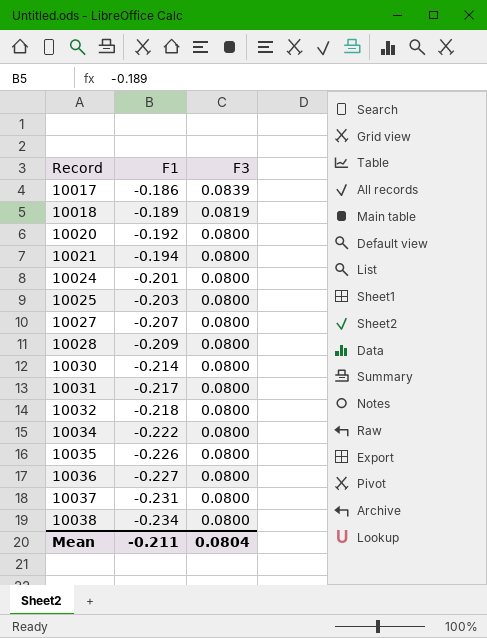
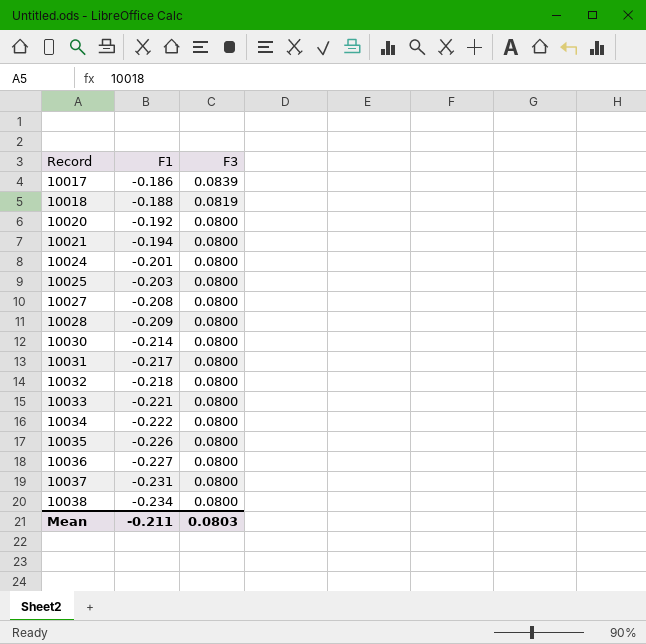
10018 | F1: -0.189 -> -0.188
10027 | F1: -0.207 -> -0.208
row 10033: none -> -0.221 | 0.0800
Mean | F3: 0.0804 -> 0.0803

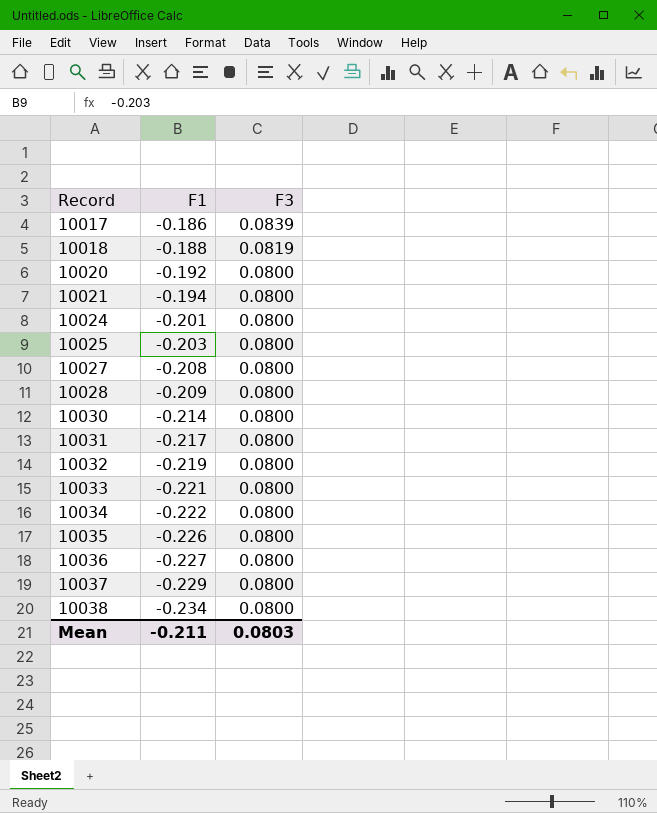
10032 | F1: -0.218 -> -0.219
10037 | F1: -0.231 -> -0.229

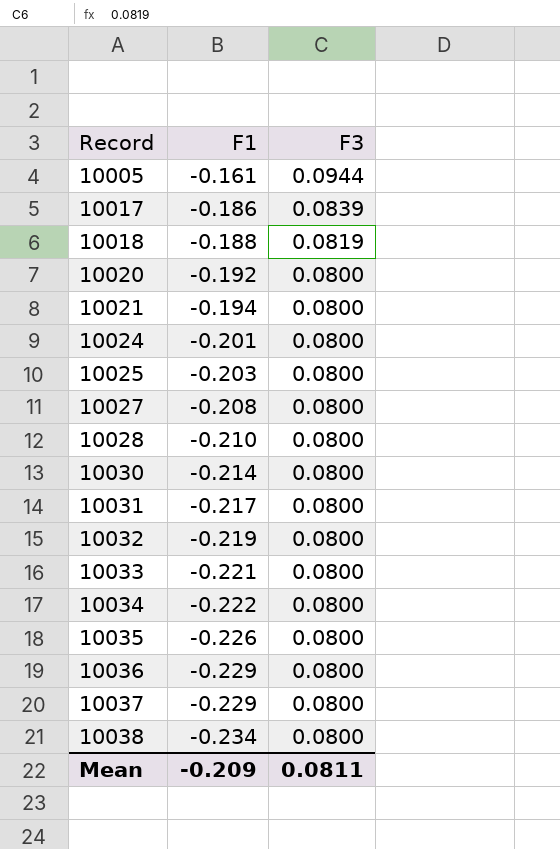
row 10005: none -> -0.161 | 0.0944
10028 | F1: -0.209 -> -0.210
10036 | F1: -0.227 -> -0.229
Mean | F1: -0.211 -> -0.209
Mean | F3: 0.0803 -> 0.0811

